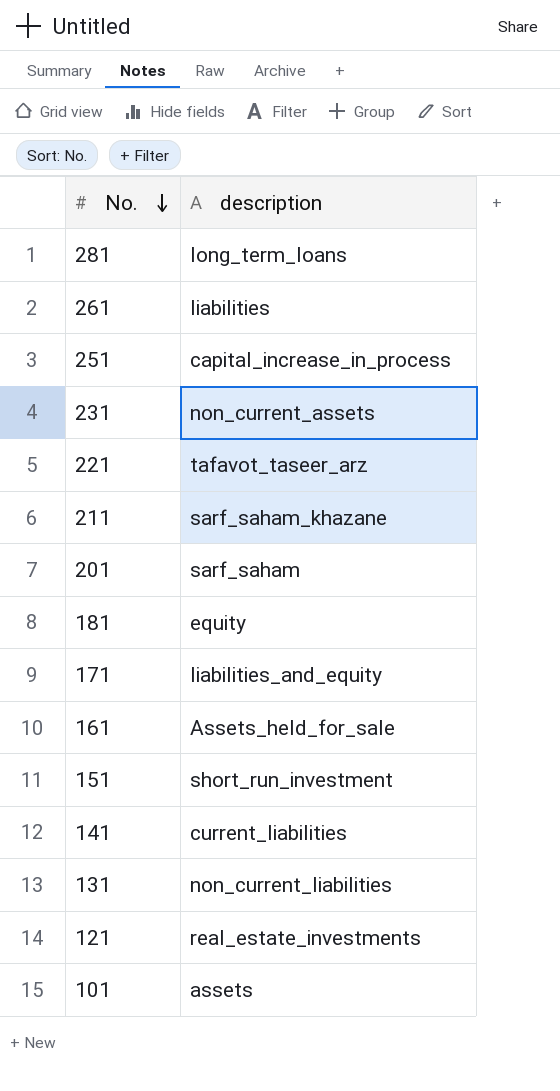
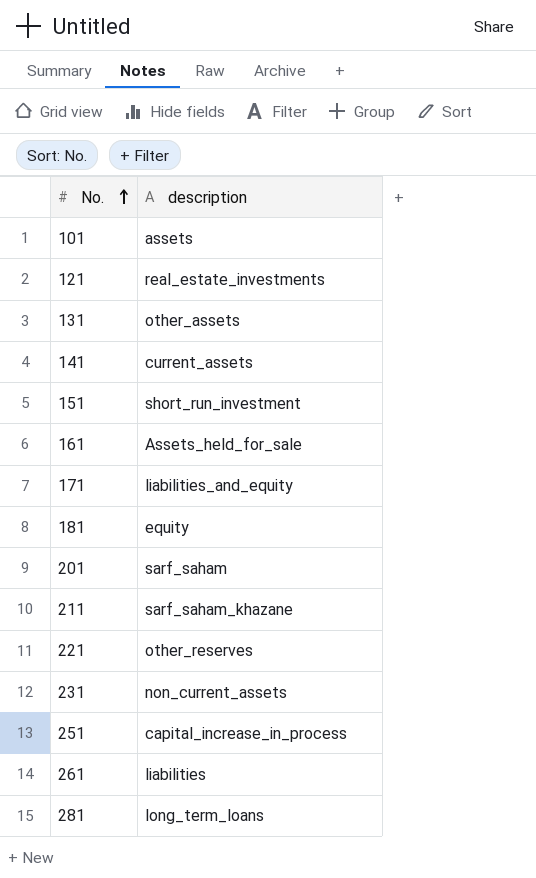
row order: No. descending -> No. ascending
131 | description: non_current_liabilities -> other_assets
141 | description: current_liabilities -> current_assets
221 | description: tafavot_taseer_arz -> other_reserves

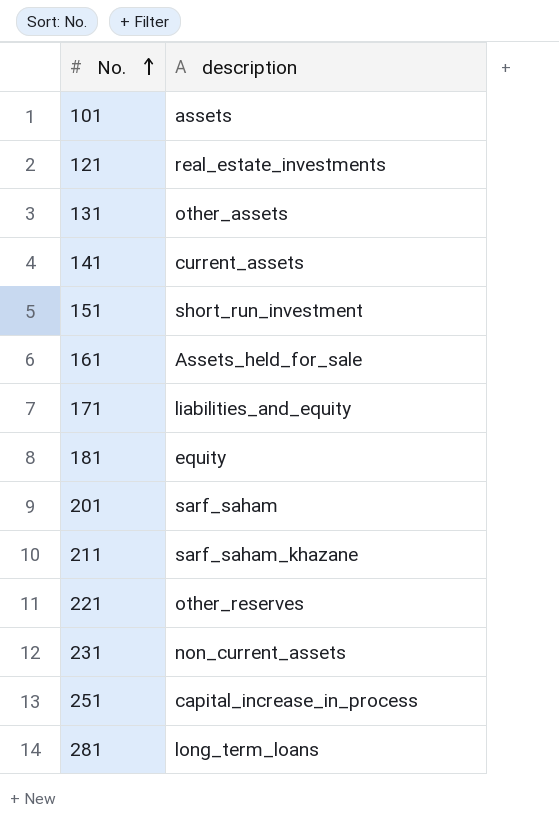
row 261: liabilities -> none

